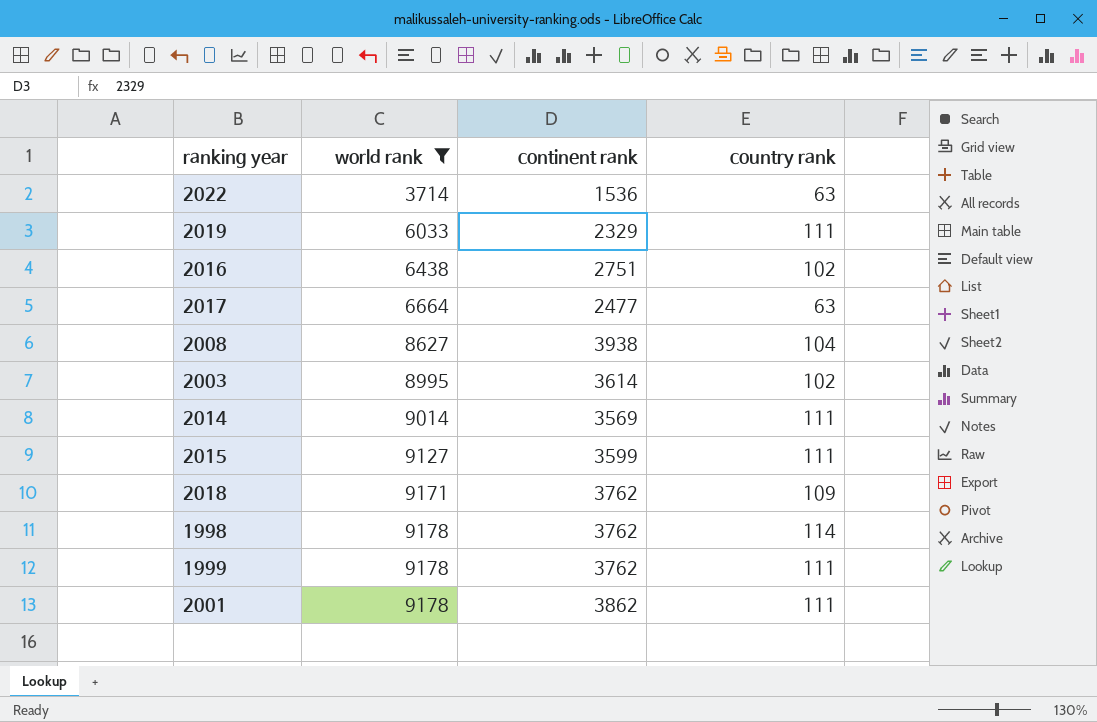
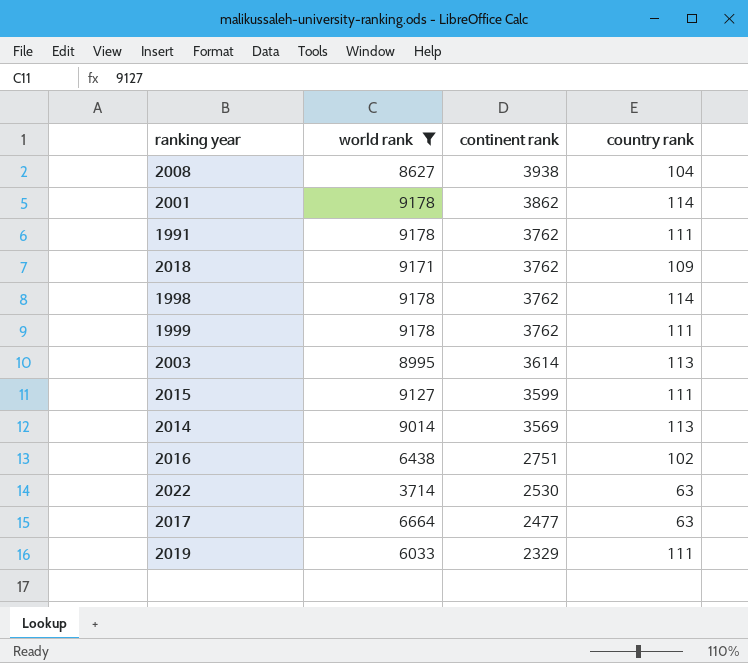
row order: world rank ascending -> continent rank descending
2001 | country rank: 111 -> 114
row 1991: none -> 9178 | 3762 | 111
2003 | country rank: 102 -> 113
2014 | country rank: 111 -> 113
2022 | continent rank: 1536 -> 2530

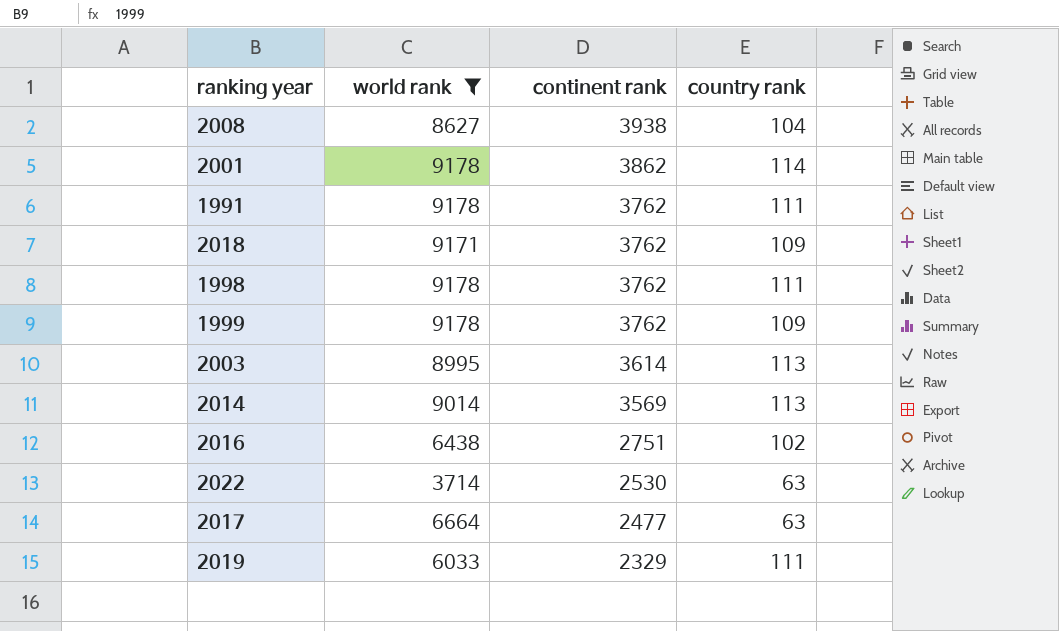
row 2015: 9127 | 3599 | 111 -> none
1998 | country rank: 114 -> 111
1999 | country rank: 111 -> 109

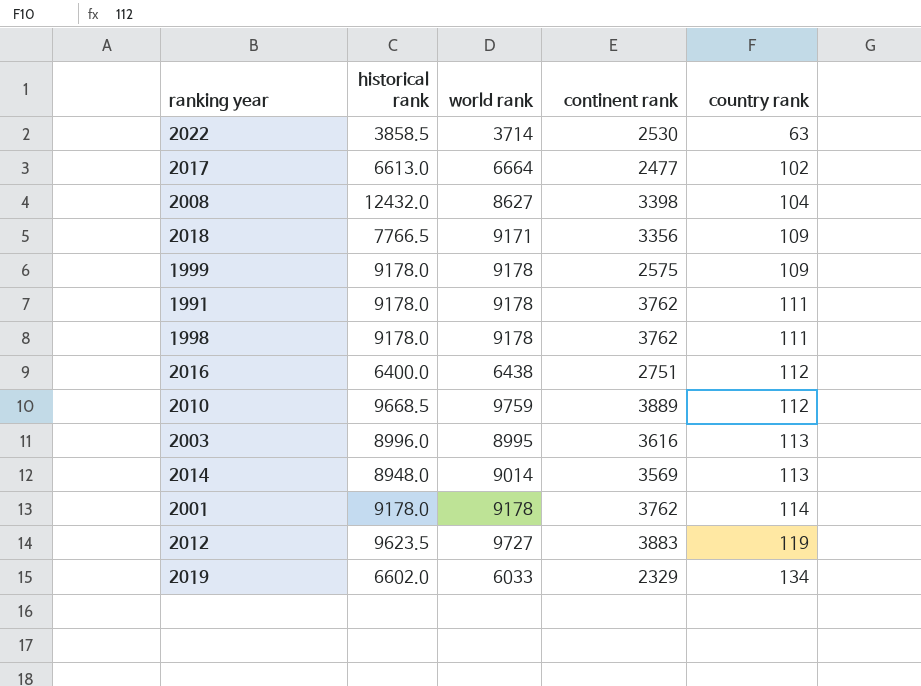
filter: world rank <= 9178 -> none
row order: continent rank descending -> country rank ascending
column historical rank | position: none -> 2
2017 | country rank: 63 -> 102
2008 | continent rank: 3938 -> 3398
2018 | continent rank: 3762 -> 3356
1999 | continent rank: 3762 -> 2575
2016 | country rank: 102 -> 112
2003 | continent rank: 3614 -> 3616
2001 | continent rank: 3862 -> 3762
2019 | country rank: 111 -> 134

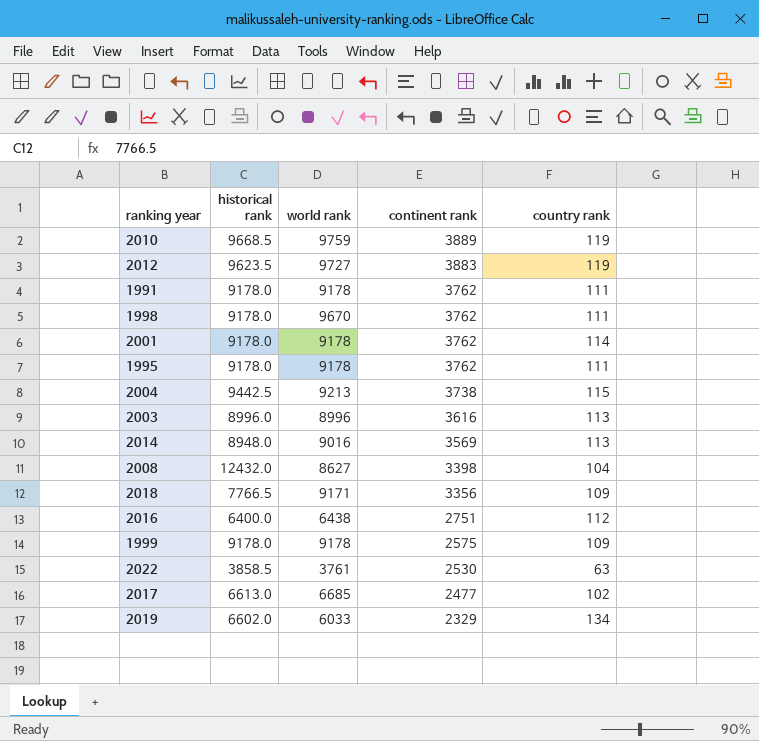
row order: country rank ascending -> continent rank descending
2010 | country rank: 112 -> 119
1998 | world rank: 9178 -> 9670
row 1995: none -> 9178.0 | 9178 | 3762 | 111
row 2004: none -> 9442.5 | 9213 | 3738 | 115
2003 | world rank: 8995 -> 8996
2014 | world rank: 9014 -> 9016
2022 | world rank: 3714 -> 3761
2017 | world rank: 6664 -> 6685

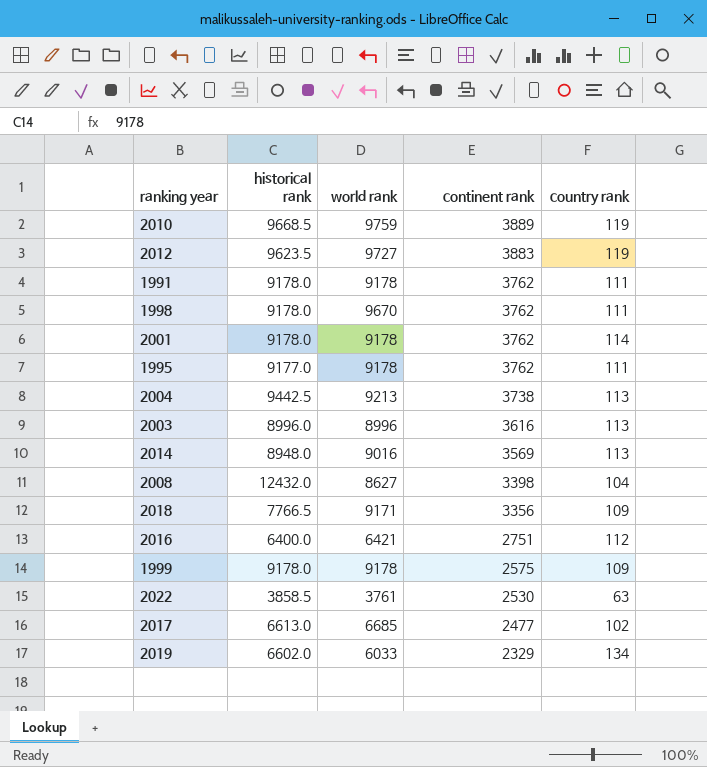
1995 | historical rank: 9178.0 -> 9177.0
2004 | country rank: 115 -> 113
2016 | world rank: 6438 -> 6421

